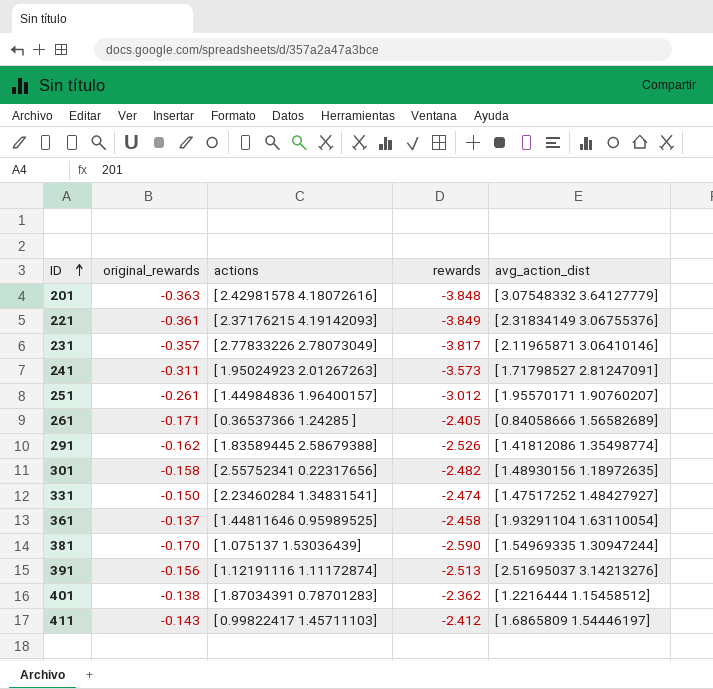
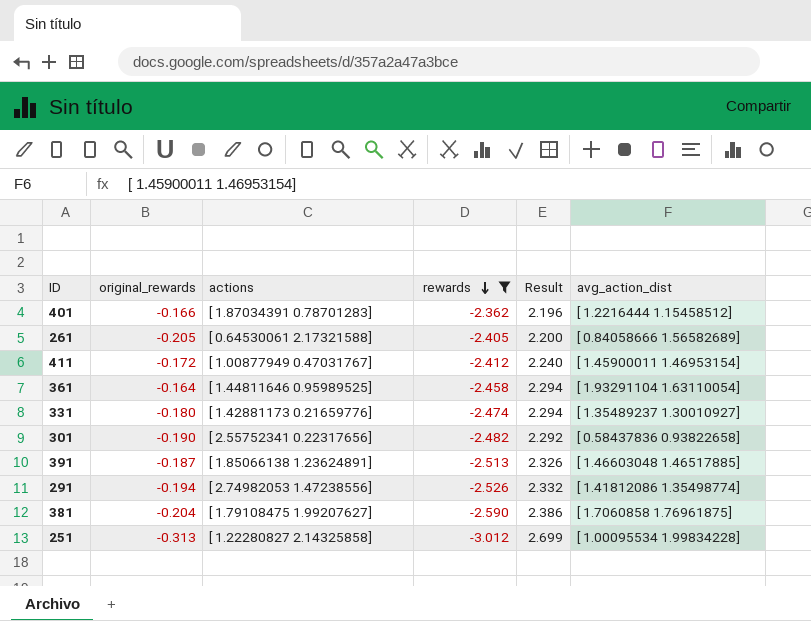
filter: none -> rewards >= -3.012
row order: ID ascending -> rewards descending
column Result | formula: none -> [original_rewards] - [rewards]
401 | original_rewards: -0.138 -> -0.166
261 | original_rewards: -0.171 -> -0.205
261 | actions: [ 0.36537366 1.24285 ] -> [ 0.64530061 2.17321588]
411 | original_rewards: -0.143 -> -0.172
411 | actions: [ 0.99822417 1.45711103] -> [ 1.00877949 0.47031767]
411 | avg_action_dist: [ 1.6865809 1.54446197] -> [ 1.45900011 1.46953154]
361 | original_rewards: -0.137 -> -0.164
331 | original_rewards: -0.150 -> -0.180
331 | actions: [ 2.23460284 1.34831541] -> [ 1.42881173 0.21659776]
331 | avg_action_dist: [ 1.47517252 1.48427927] -> [ 1.35489237 1.30010927]
301 | original_rewards: -0.158 -> -0.190
301 | avg_action_dist: [ 1.48930156 1.18972635] -> [ 0.58437836 0.93822658]
391 | original_rewards: -0.156 -> -0.187
391 | actions: [ 1.12191116 1.11172874] -> [ 1.85066138 1.23624891]
391 | avg_action_dist: [ 2.51695037 3.14213276] -> [ 1.46603048 1.46517885]
291 | original_rewards: -0.162 -> -0.194
291 | actions: [ 1.83589445 2.58679388] -> [ 2.74982053 1.47238556]
381 | original_rewards: -0.170 -> -0.204
381 | actions: [ 1.075137 1.53036439] -> [ 1.79108475 1.99207627]
381 | avg_action_dist: [ 1.54969335 1.30947244] -> [ 1.7060858 1.76961875]
251 | original_rewards: -0.261 -> -0.313
251 | actions: [ 1.44984836 1.96400157] -> [ 1.22280827 2.14325858]
251 | avg_action_dist: [ 1.95570171 1.90760207] -> [ 1.00095534 1.99834228]

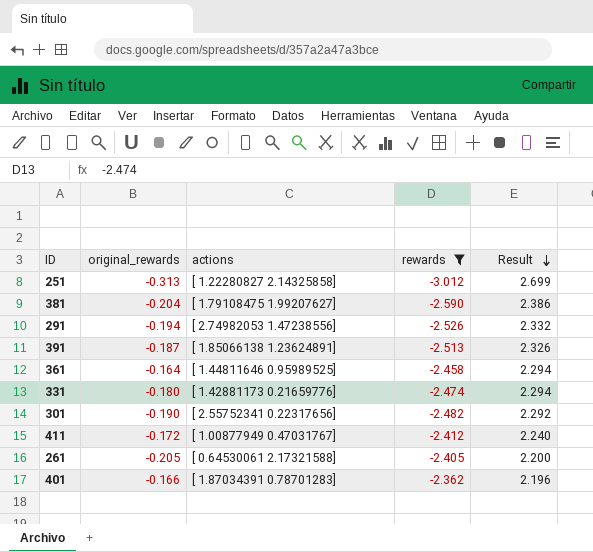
row order: rewards descending -> Result descending
column avg_action_dist | position: 6 -> none

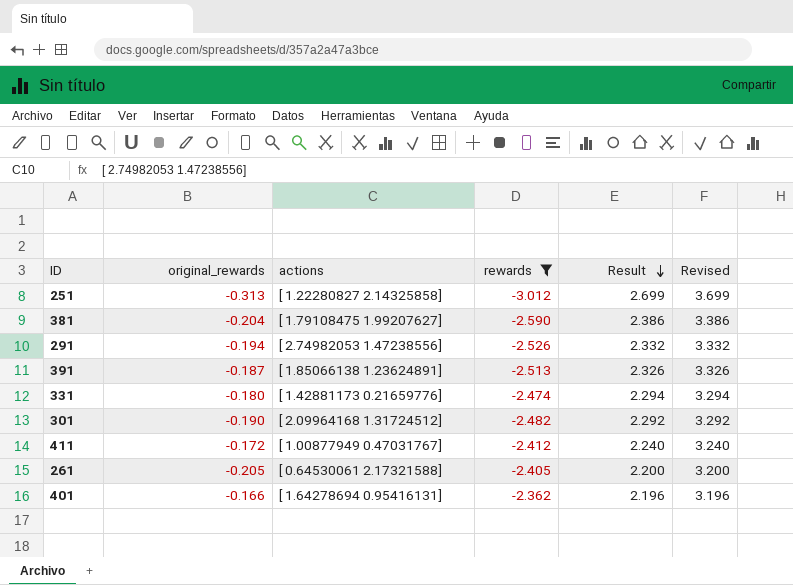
column Revised | formula: none -> [Result] + 1
row 361: -0.164 | [ 1.44811646 0.95989525] | -2.458 | 2.294 -> none
301 | actions: [ 2.55752341 0.22317656] -> [ 2.09964168 1.31724512]
401 | actions: [ 1.87034391 0.78701283] -> [ 1.64278694 0.95416131]

